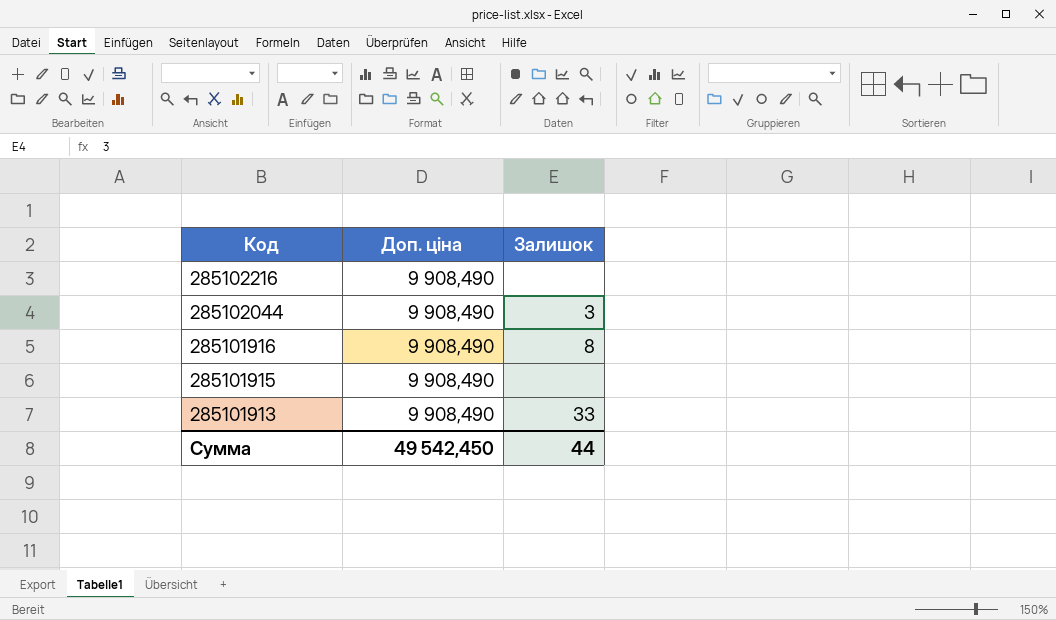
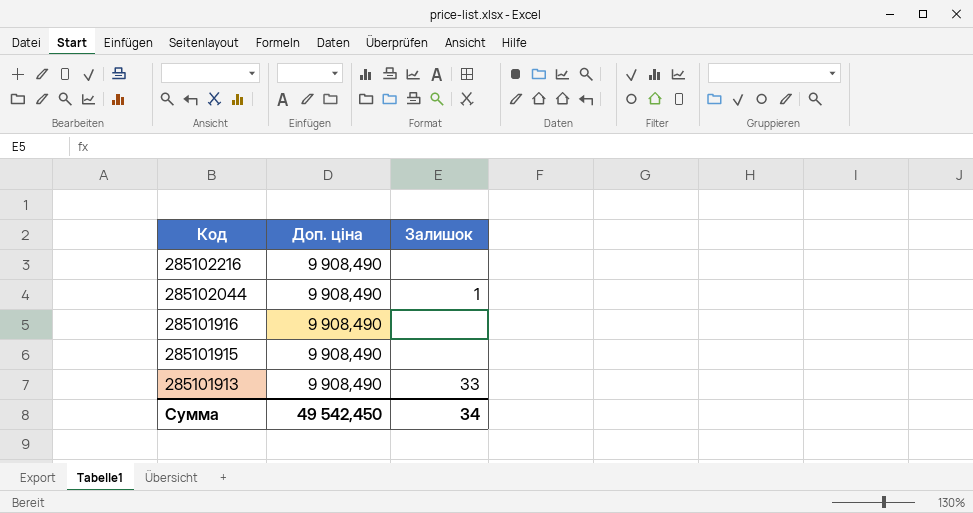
285102044 | Залишок: 3 -> 1
285101916 | Залишок: 8 -> none
Сумма | Залишок: 44 -> 34

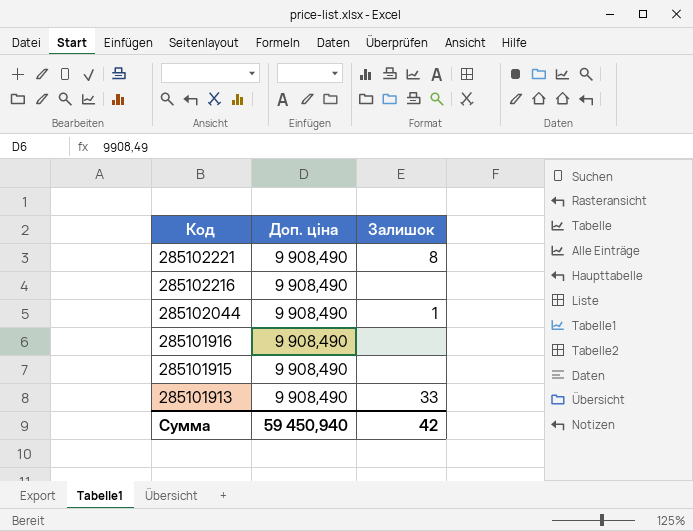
row 285102221: none -> 9 908,490 | 8
Сумма | Доп. ціна: 49 542,450 -> 59 450,940
Сумма | Залишок: 34 -> 42

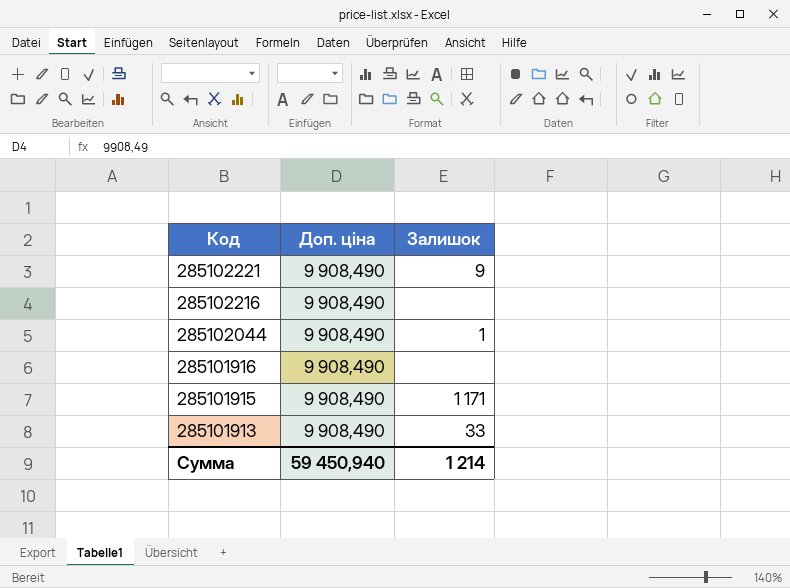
285102221 | Залишок: 8 -> 9
285101915 | Залишок: none -> 1 171
Сумма | Залишок: 42 -> 1 214

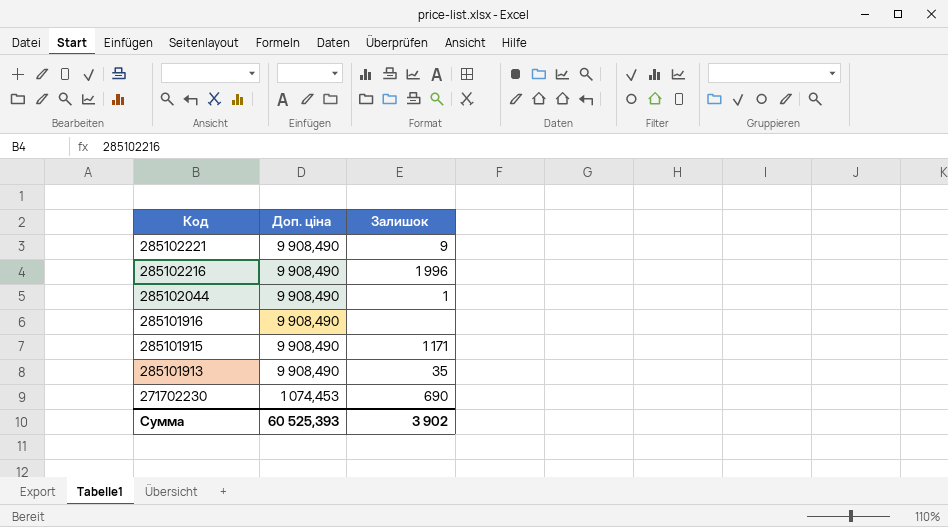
285102216 | Залишок: none -> 1 996
285101913 | Залишок: 33 -> 35
row 271702230: none -> 1 074,453 | 690
Сумма | Доп. ціна: 59 450,940 -> 60 525,393
Сумма | Залишок: 1 214 -> 3 902

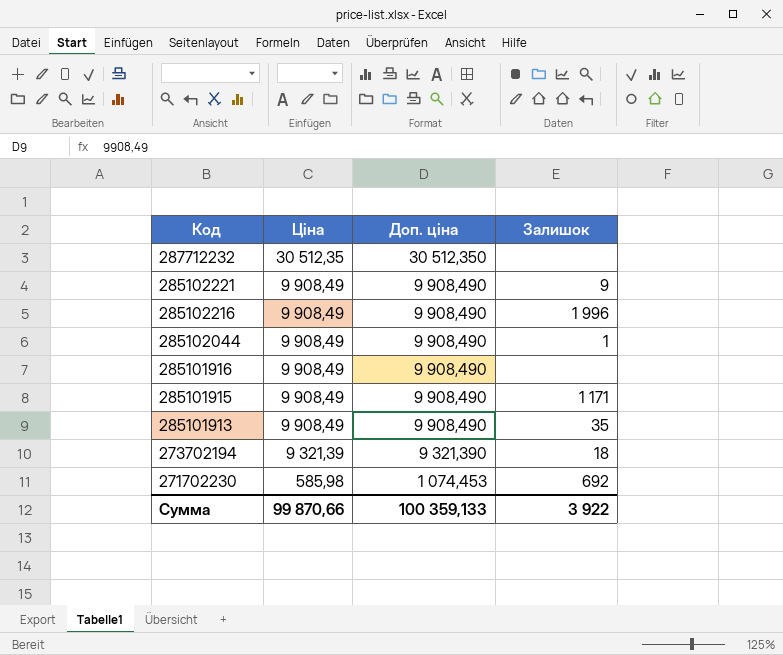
column Ціна | position: none -> 2
row 287712232: none -> 30 512,35 | 30 512,350 | none
row 273702194: none -> 9 321,39 | 9 321,390 | 18
271702230 | Залишок: 690 -> 692
Сумма | Доп. ціна: 60 525,393 -> 100 359,133
Сумма | Залишок: 3 902 -> 3 922

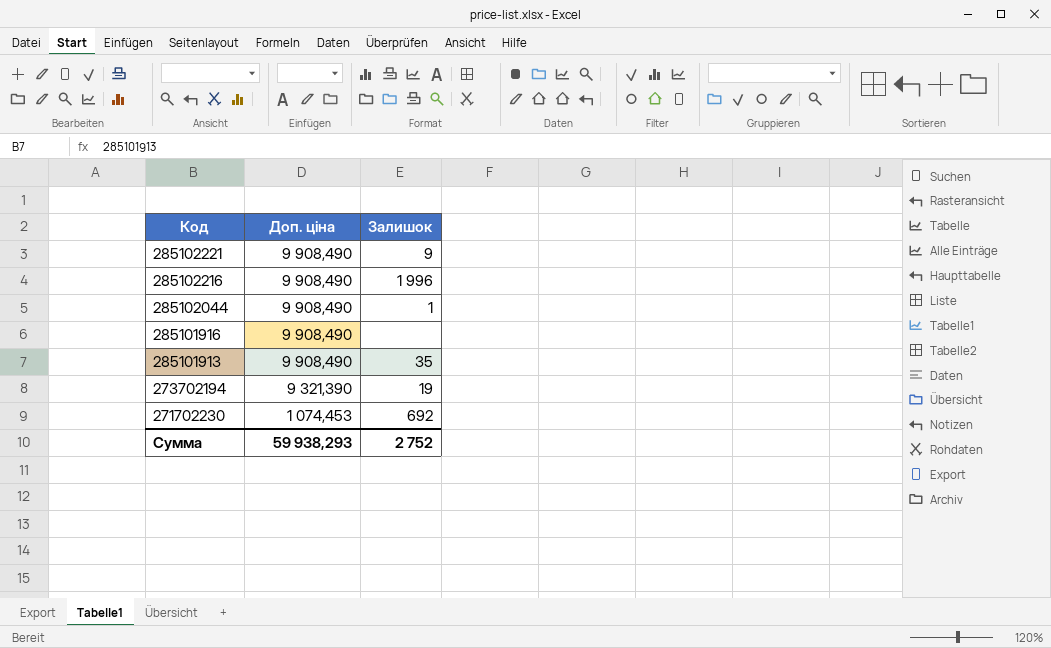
column Ціна | position: 2 -> none
row 287712232: 30 512,35 | 30 512,350 | none -> none
row 285101915: 9 908,49 | 9 908,490 | 1 171 -> none
273702194 | Залишок: 18 -> 19
Сумма | Доп. ціна: 100 359,133 -> 59 938,293
Сумма | Залишок: 3 922 -> 2 752

